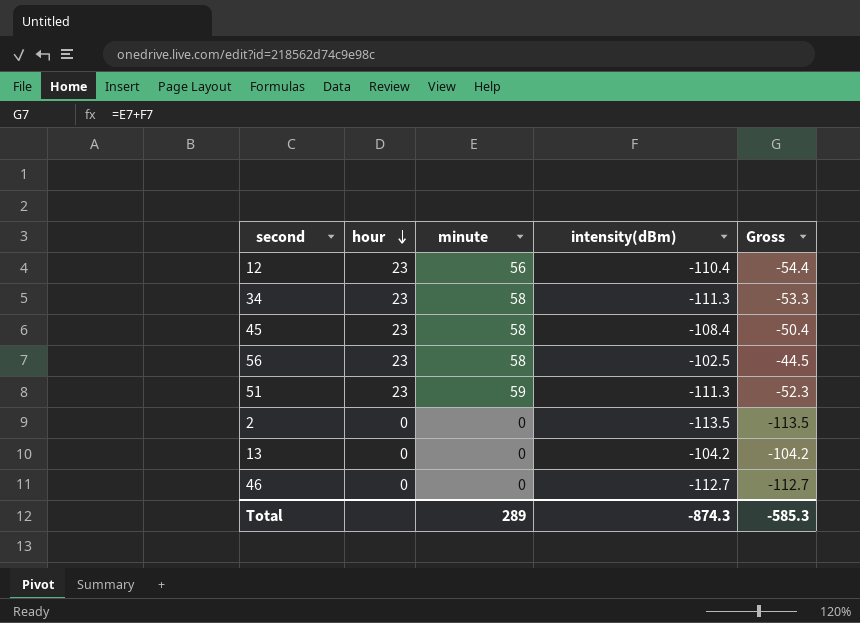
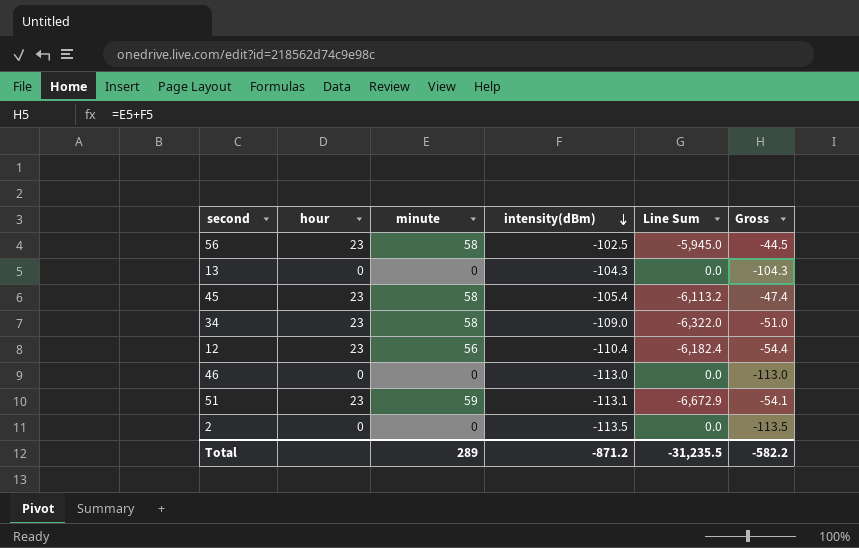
row order: hour descending -> intensity(dBm) descending
column Line Sum | formula: none -> [minute] * [intensity(dBm)]
13 | intensity(dBm): -104.2 -> -104.3
13 | Gross: -104.2 -> -104.3
45 | intensity(dBm): -108.4 -> -105.4
45 | Gross: -50.4 -> -47.4
34 | intensity(dBm): -111.3 -> -109.0
34 | Gross: -53.3 -> -51.0
46 | intensity(dBm): -112.7 -> -113.0
46 | Gross: -112.7 -> -113.0
51 | intensity(dBm): -111.3 -> -113.1
51 | Gross: -52.3 -> -54.1
Total | intensity(dBm): -874.3 -> -871.2
Total | Gross: -585.3 -> -582.2

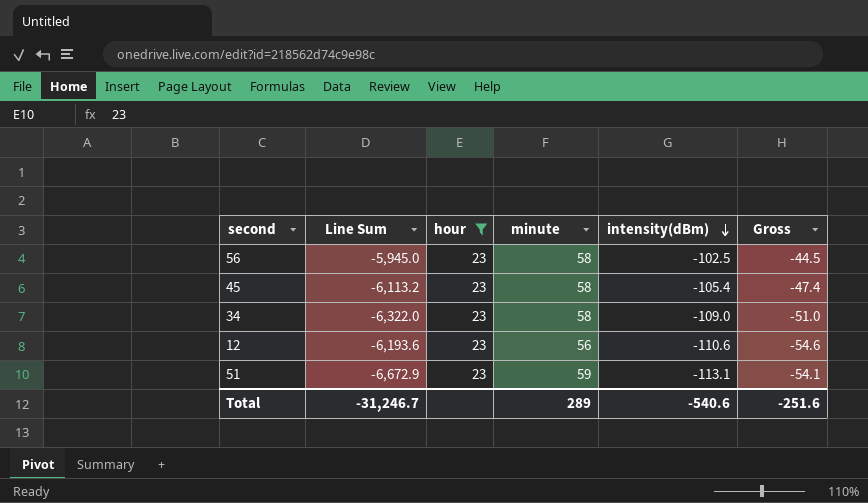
filter: none -> hour = 23
column Line Sum | position: 5 -> 2
12 | Line Sum: -6,182.4 -> -6,193.6
12 | intensity(dBm): -110.4 -> -110.6
12 | Gross: -54.4 -> -54.6
Total | Line Sum: -31,235.5 -> -31,246.7
Total | intensity(dBm): -871.2 -> -540.6
Total | Gross: -582.2 -> -251.6

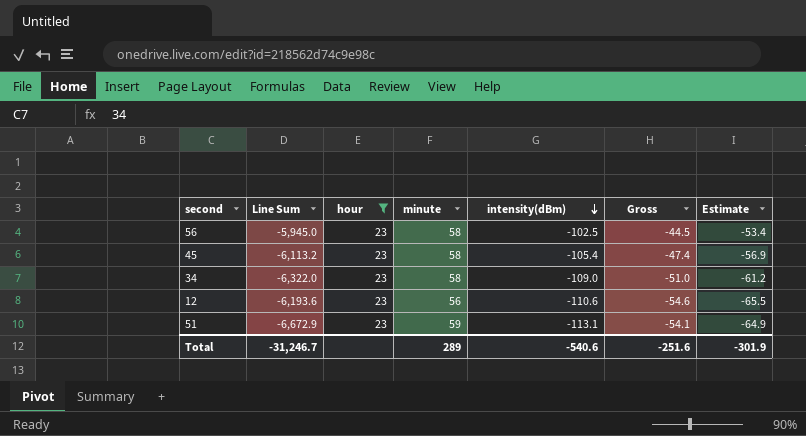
column Estimate | formula: none -> [Gross] * 1.2

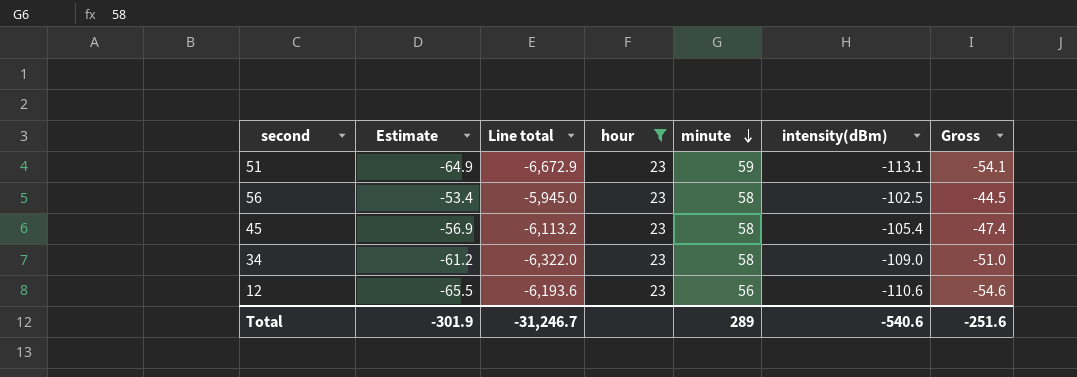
row order: intensity(dBm) descending -> minute descending
column Estimate | position: 7 -> 2
column name: Line Sum -> Line total

